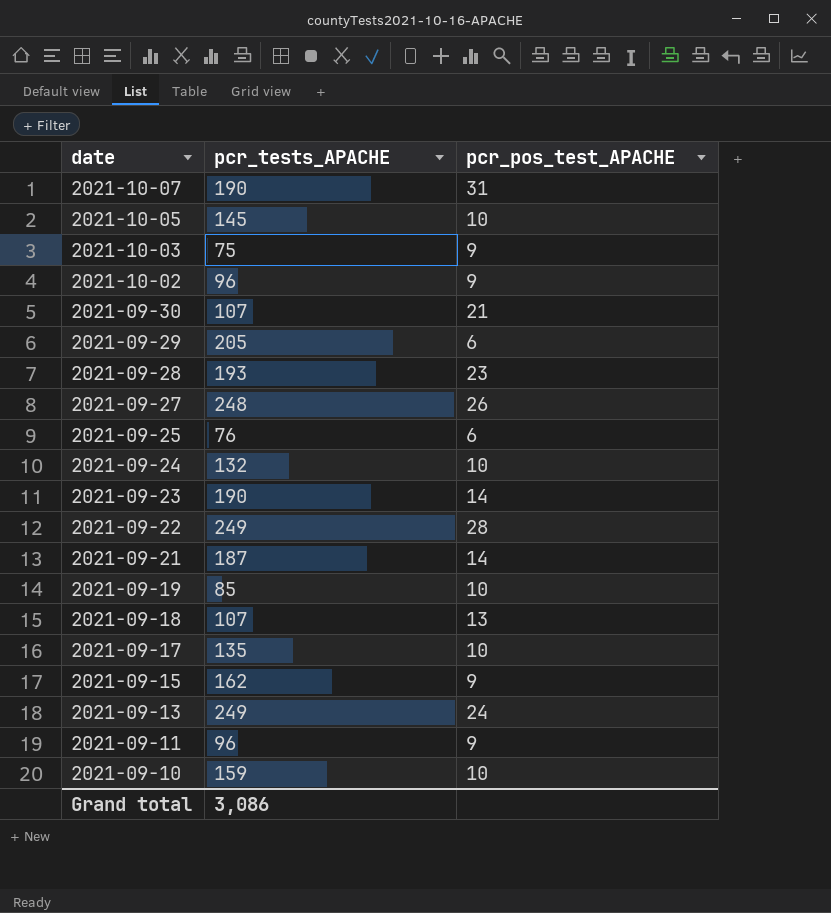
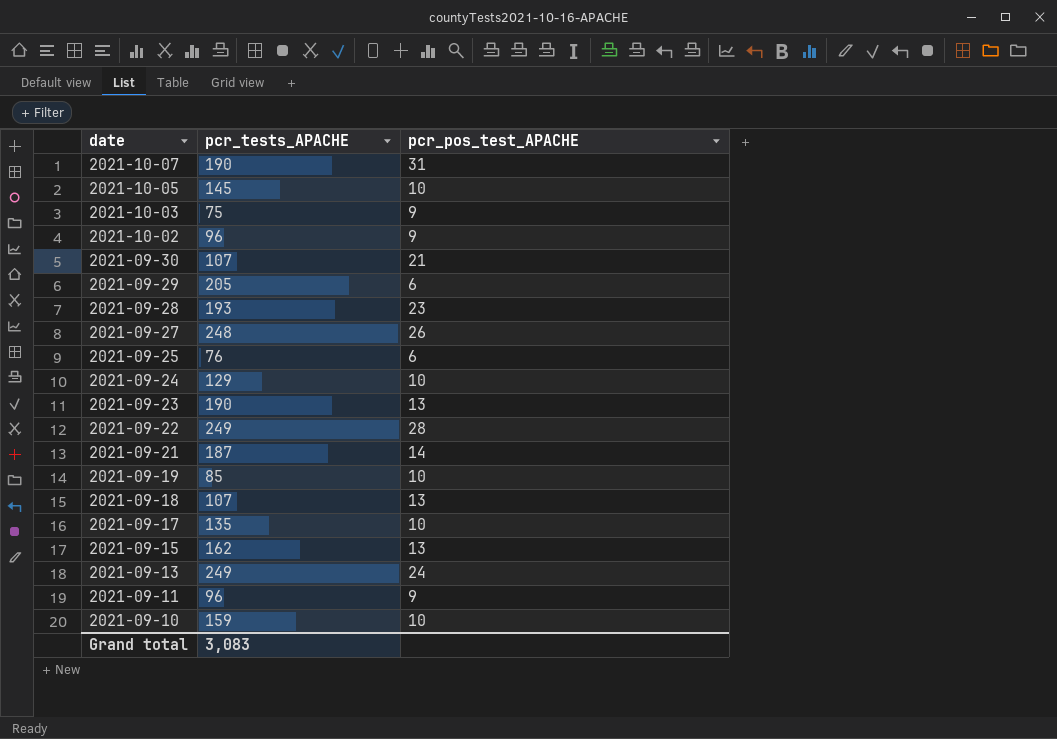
2021-09-24 | pcr_tests_APACHE: 132 -> 129
2021-09-23 | pcr_pos_test_APACHE: 14 -> 13
2021-09-15 | pcr_pos_test_APACHE: 9 -> 13
Grand total | pcr_tests_APACHE: 3,086 -> 3,083

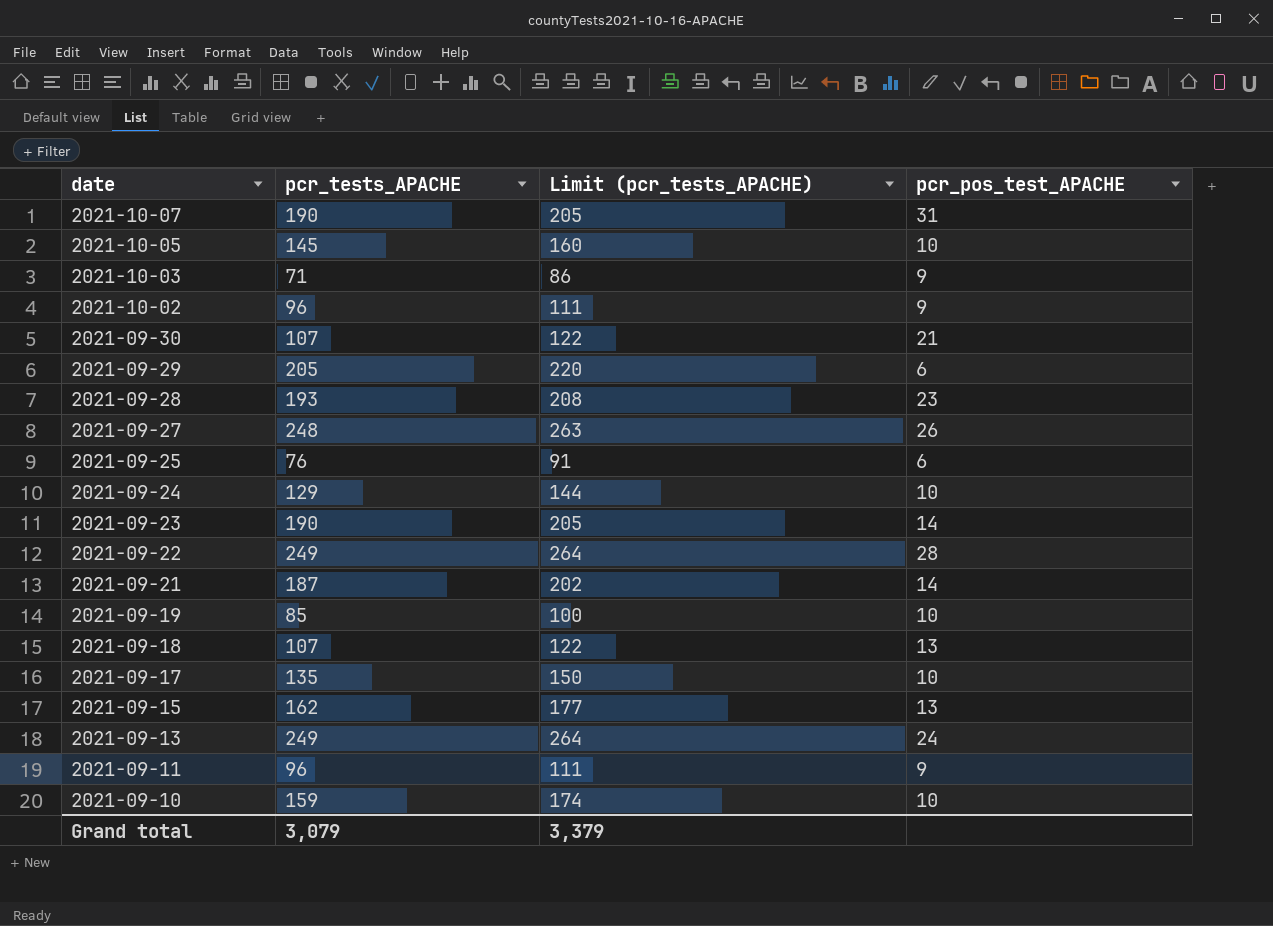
column Limit (pcr_tests_APACHE) | formula: none -> [pcr_tests_APACHE] + 15
2021-10-03 | pcr_tests_APACHE: 75 -> 71
2021-09-23 | pcr_pos_test_APACHE: 13 -> 14
Grand total | pcr_tests_APACHE: 3,083 -> 3,079

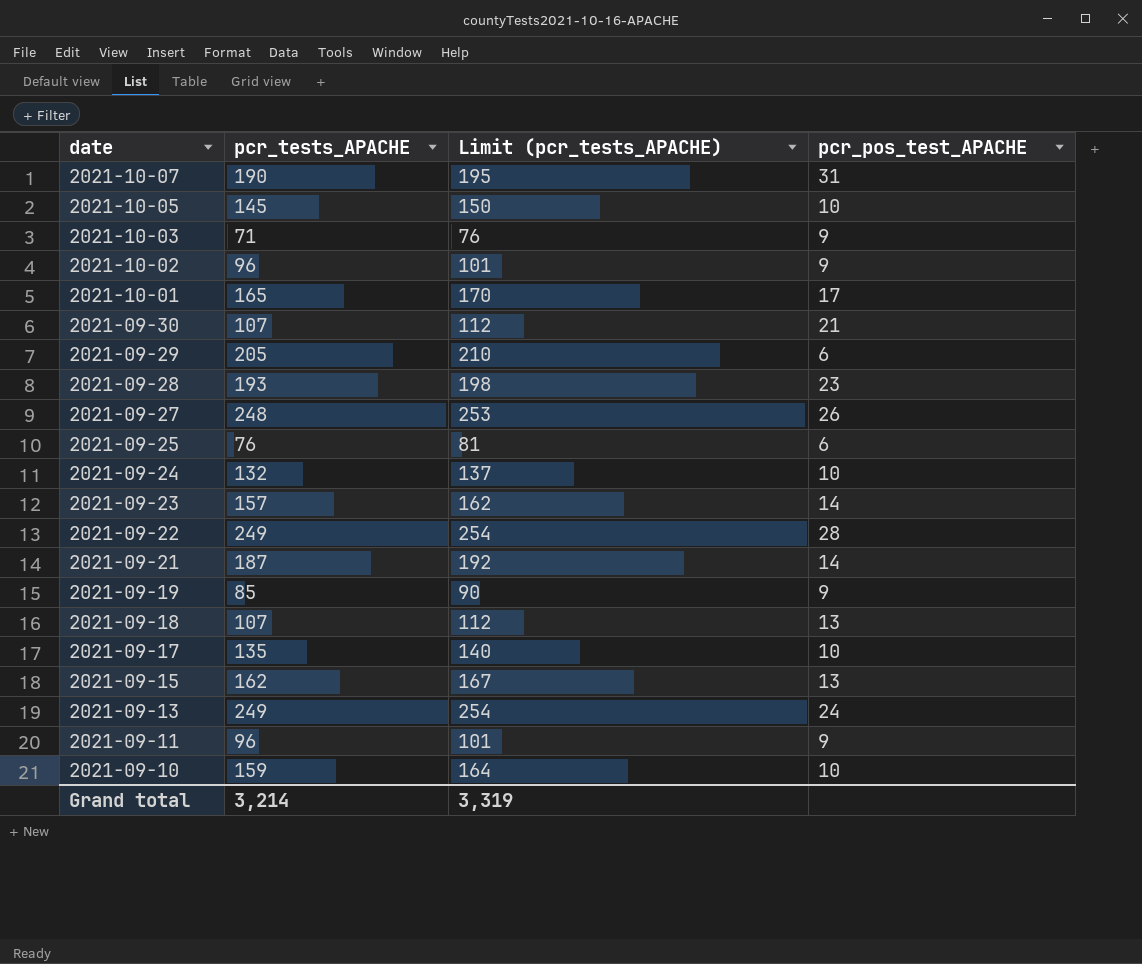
column Limit (pcr_tests_APACHE) | formula: [pcr_tests_APACHE] + 15 -> [pcr_tests_APACHE] + 5
row 2021-10-01: none -> 165 | 170 | 17
2021-09-24 | pcr_tests_APACHE: 129 -> 132
2021-09-23 | pcr_tests_APACHE: 190 -> 157
2021-09-19 | pcr_pos_test_APACHE: 10 -> 9
Grand total | pcr_tests_APACHE: 3,079 -> 3,214
Grand total | Limit (pcr_tests_APACHE): 3,379 -> 3,319

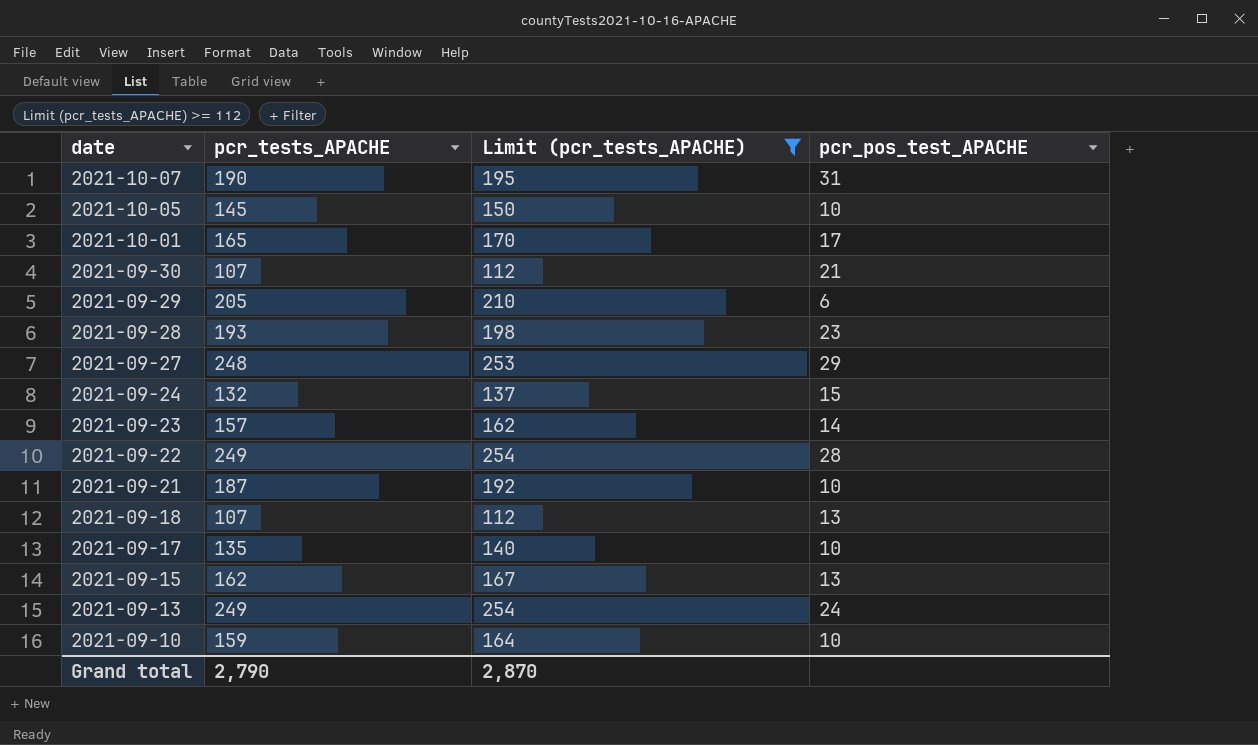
filter: none -> Limit (pcr_tests_APACHE) >= 112
2021-09-27 | pcr_pos_test_APACHE: 26 -> 29
2021-09-24 | pcr_pos_test_APACHE: 10 -> 15
2021-09-21 | pcr_pos_test_APACHE: 14 -> 10
Grand total | pcr_tests_APACHE: 3,214 -> 2,790
Grand total | Limit (pcr_tests_APACHE): 3,319 -> 2,870

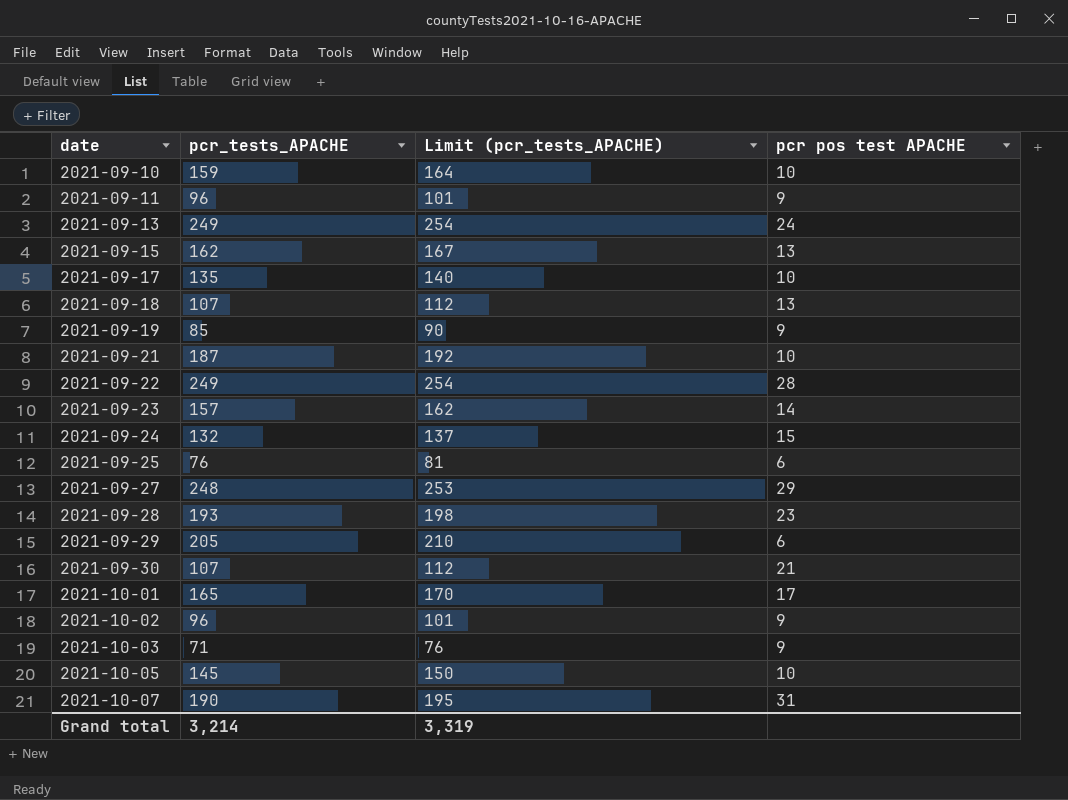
filter: Limit (pcr_tests_APACHE) >= 112 -> none
row order: date descending -> date ascending
column name: pcr_pos_test_APACHE -> pcr pos test APACHE
Grand total | pcr_tests_APACHE: 2,790 -> 3,214
Grand total | Limit (pcr_tests_APACHE): 2,870 -> 3,319

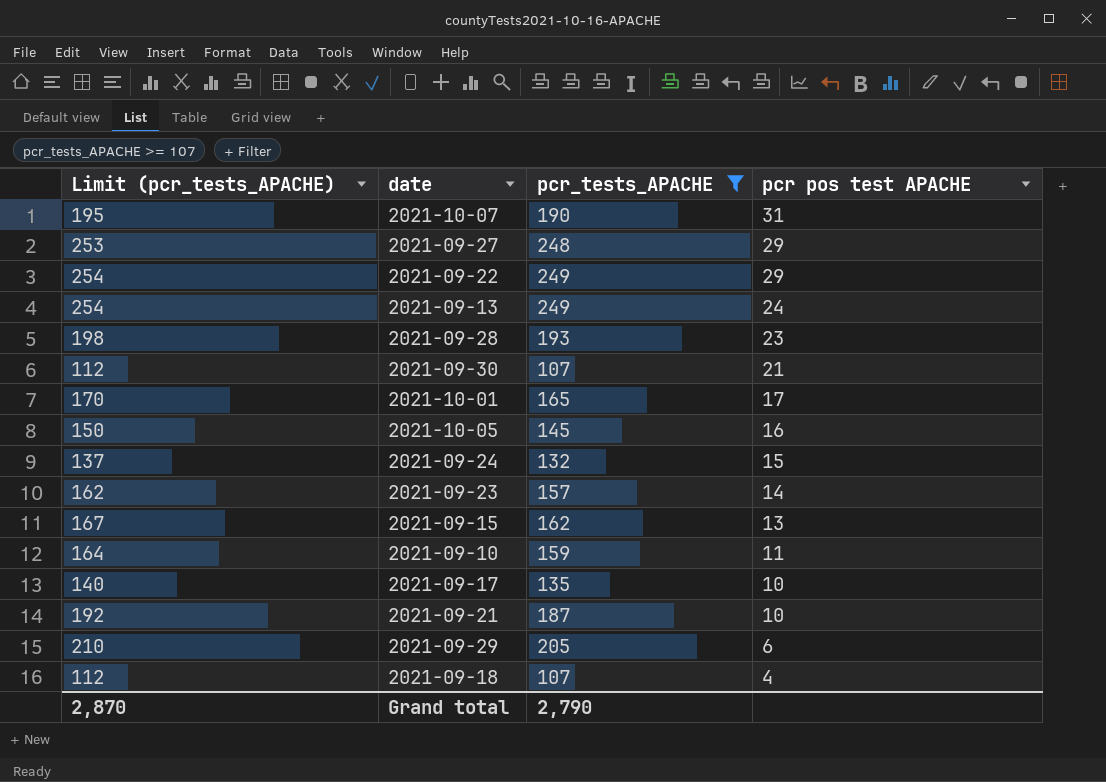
filter: none -> pcr_tests_APACHE >= 107
row order: date ascending -> pcr pos test APACHE descending
column Limit (pcr_tests_APACHE) | position: 3 -> 1
2021-09-22 | pcr pos test APACHE: 28 -> 29
2021-10-05 | pcr pos test APACHE: 10 -> 16
2021-09-10 | pcr pos test APACHE: 10 -> 11
2021-09-18 | pcr pos test APACHE: 13 -> 4
Grand total | Limit (pcr_tests_APACHE): 3,319 -> 2,870
Grand total | pcr_tests_APACHE: 3,214 -> 2,790

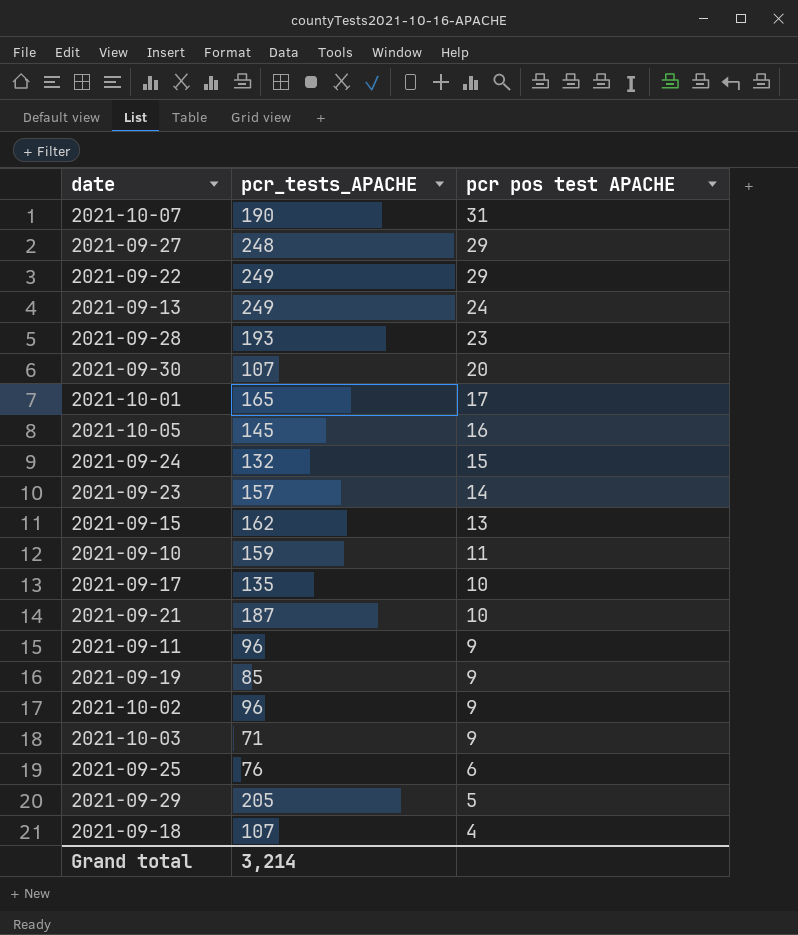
filter: pcr_tests_APACHE >= 107 -> none
column Limit (pcr_tests_APACHE) | formula: [pcr_tests_APACHE] + 5 -> none
2021-09-30 | pcr pos test APACHE: 21 -> 20
2021-09-29 | pcr pos test APACHE: 6 -> 5
Grand total | pcr_tests_APACHE: 2,790 -> 3,214

